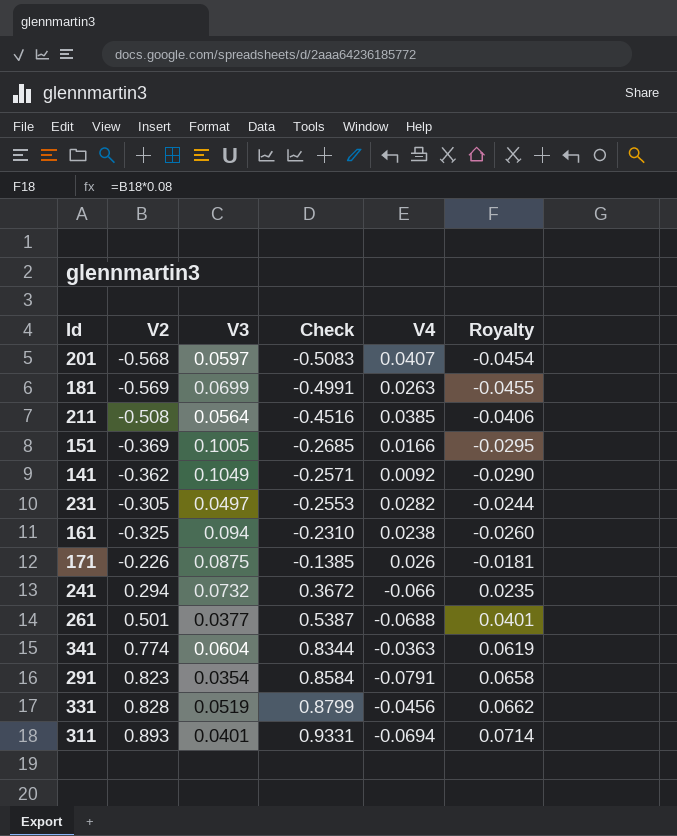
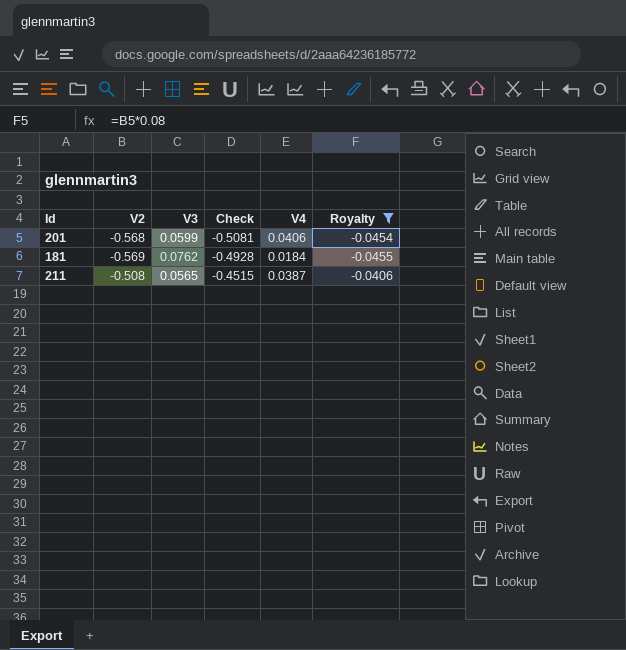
filter: none -> Royalty <= -0.0406
201 | V3: 0.0597 -> 0.0599
201 | Check: -0.5083 -> -0.5081
201 | V4: 0.0407 -> 0.0406
181 | V3: 0.0699 -> 0.0762
181 | Check: -0.4991 -> -0.4928
181 | V4: 0.0263 -> 0.0184
211 | V3: 0.0564 -> 0.0565
211 | Check: -0.4516 -> -0.4515
211 | V4: 0.0385 -> 0.0387

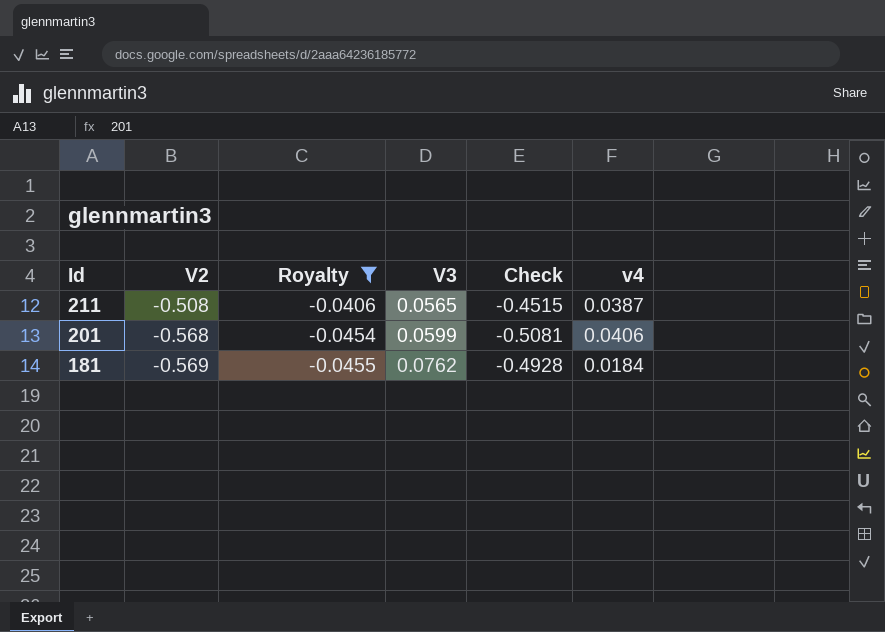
row order: Check ascending -> Id descending
column Royalty | position: 6 -> 3
column name: V4 -> v4

